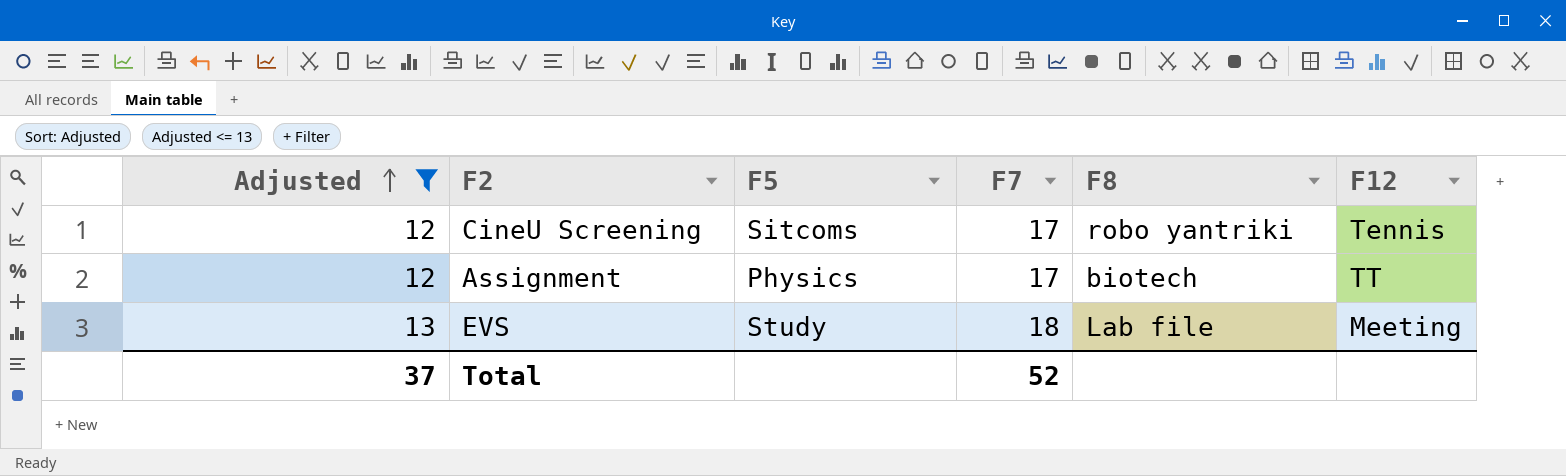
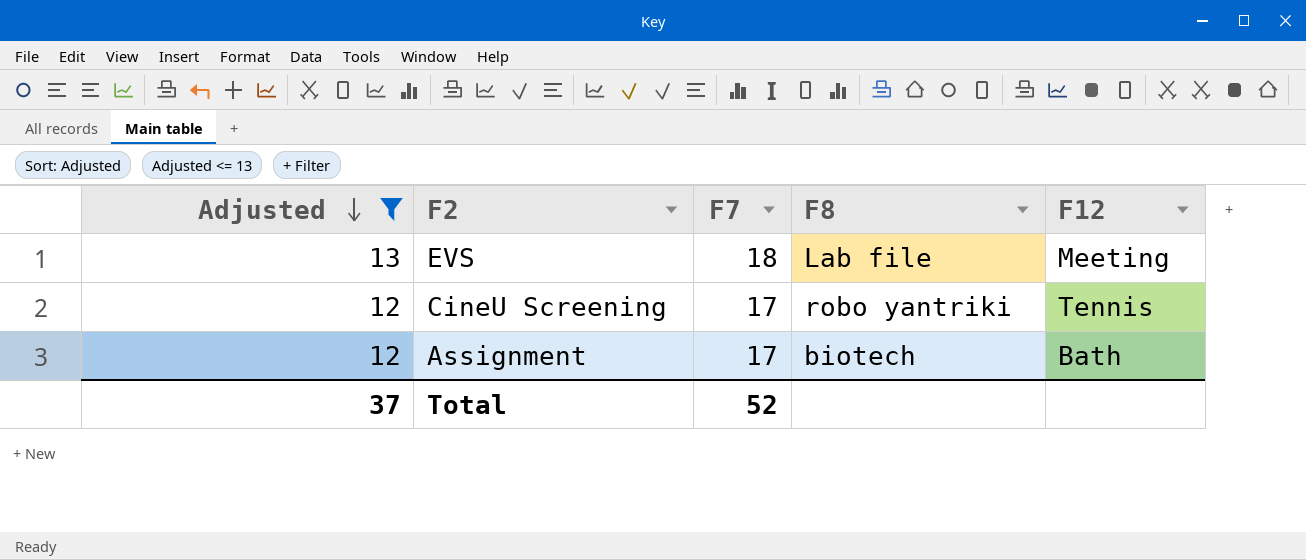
row order: Adjusted ascending -> Adjusted descending
column F5 | position: 3 -> none
Assignment | F12: TT -> Bath

